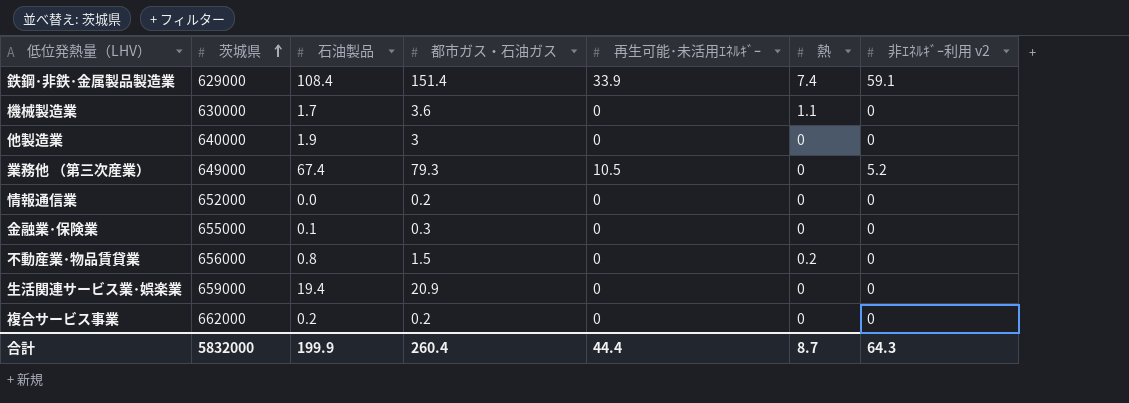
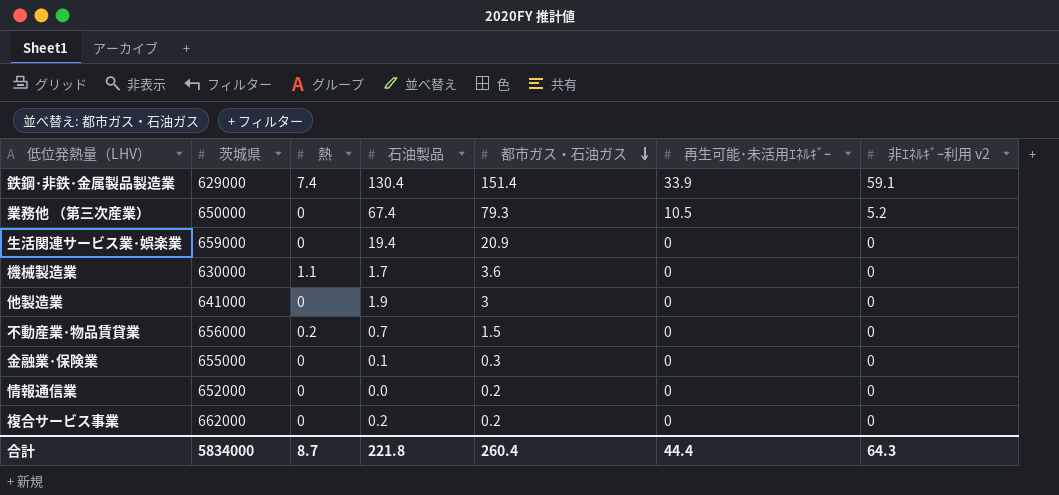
row order: 茨城県 ascending -> 都市ガス・石油ガス descending
column 熱 | position: 6 -> 3
鉄鋼･非鉄･金属製品製造業 | 石油製品: 108.4 -> 130.4
業務他 （第三次産業） | 茨城県: 649000 -> 650000
他製造業 | 茨城県: 640000 -> 641000
不動産業･物品賃貸業 | 石油製品: 0.8 -> 0.7
合計 | 茨城県: 5832000 -> 5834000
合計 | 石油製品: 199.9 -> 221.8

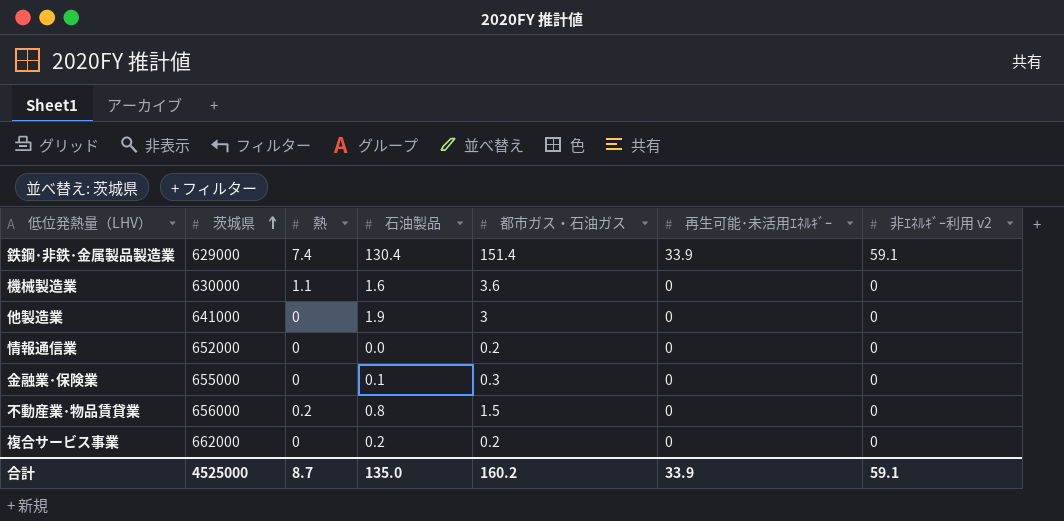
row order: 都市ガス・石油ガス descending -> 茨城県 ascending
row 業務他 （第三次産業）: 650000 | 0 | 67.4 | 79.3 | 10.5 | 5.2 -> none
row 生活関連サービス業･娯楽業: 659000 | 0 | 19.4 | 20.9 | 0 | 0 -> none
機械製造業 | 石油製品: 1.7 -> 1.6
不動産業･物品賃貸業 | 石油製品: 0.7 -> 0.8
合計 | 茨城県: 5834000 -> 4525000
合計 | 石油製品: 221.8 -> 135.0
合計 | 都市ガス・石油ガス: 260.4 -> 160.2
合計 | 再生可能･未活用ｴﾈﾙｷﾞｰ: 44.4 -> 33.9
合計 | 非ｴﾈﾙｷﾞｰ利用 v2: 64.3 -> 59.1

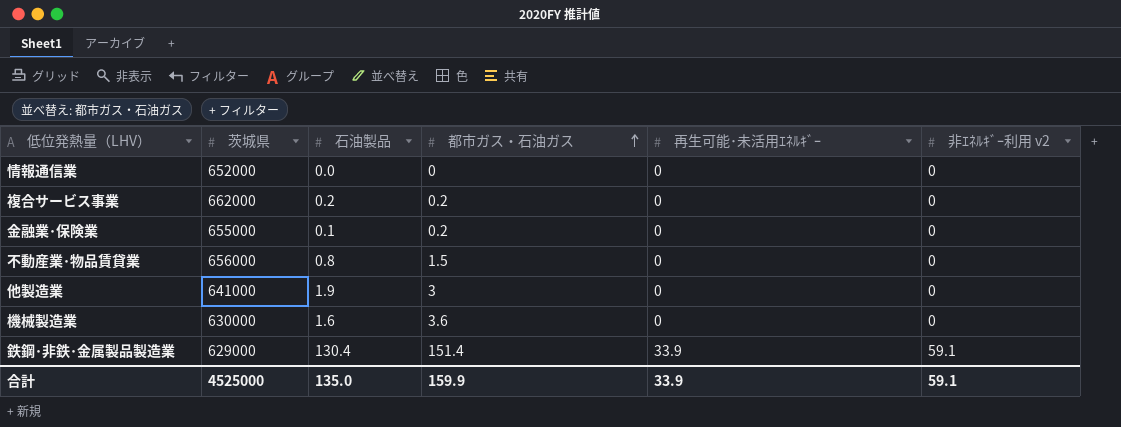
row order: 茨城県 ascending -> 都市ガス・石油ガス ascending
column 熱 | position: 3 -> none
情報通信業 | 都市ガス・石油ガス: 0.2 -> 0
金融業･保険業 | 都市ガス・石油ガス: 0.3 -> 0.2
合計 | 都市ガス・石油ガス: 160.2 -> 159.9

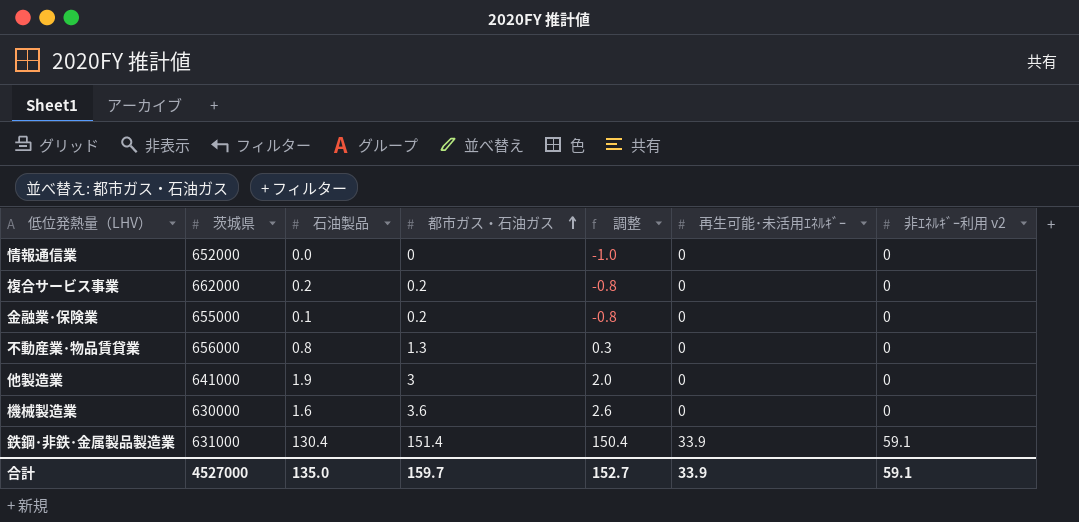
column 調整 | formula: none -> [都市ガス・石油ガス] - 1
不動産業･物品賃貸業 | 都市ガス・石油ガス: 1.5 -> 1.3
鉄鋼･非鉄･金属製品製造業 | 茨城県: 629000 -> 631000
合計 | 茨城県: 4525000 -> 4527000
合計 | 都市ガス・石油ガス: 159.9 -> 159.7

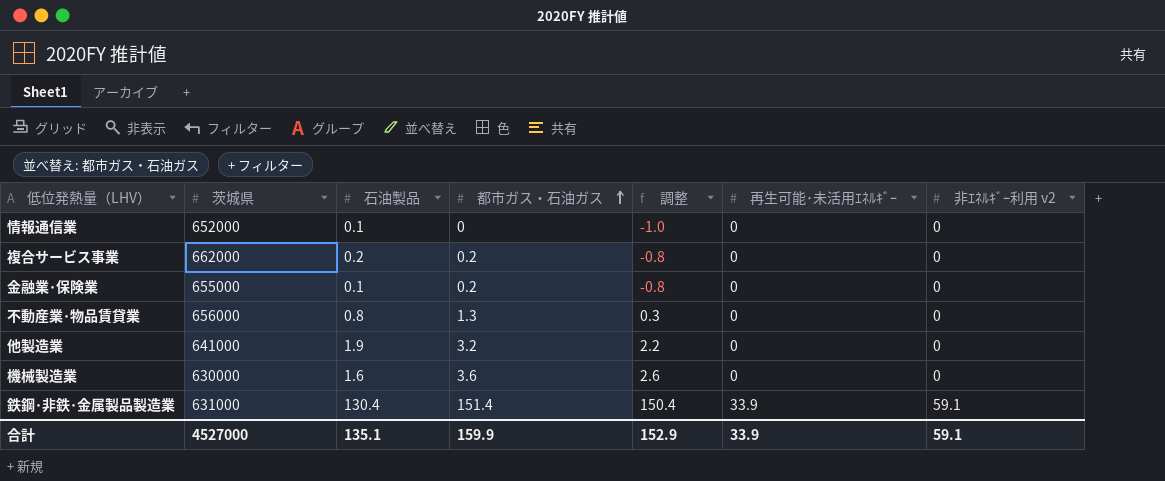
情報通信業 | 石油製品: 0.0 -> 0.1
他製造業 | 都市ガス・石油ガス: 3 -> 3.2
他製造業 | 調整: 2.0 -> 2.2
合計 | 石油製品: 135.0 -> 135.1
合計 | 都市ガス・石油ガス: 159.7 -> 159.9
合計 | 調整: 152.7 -> 152.9

